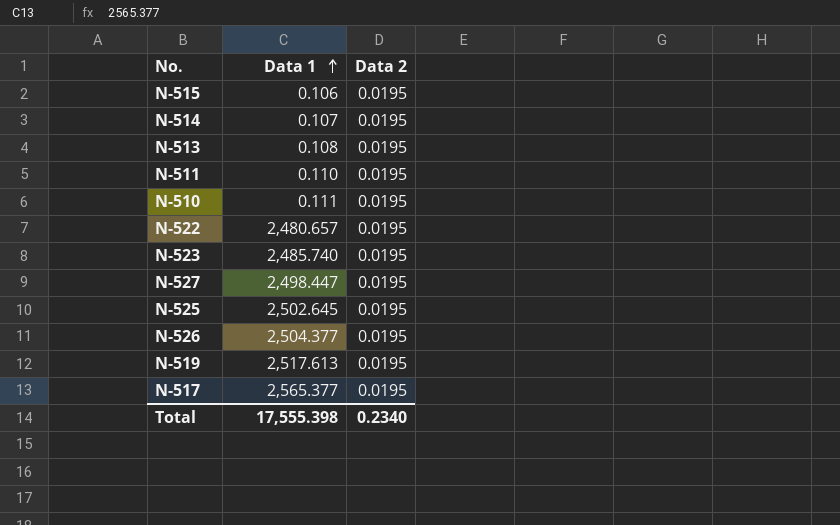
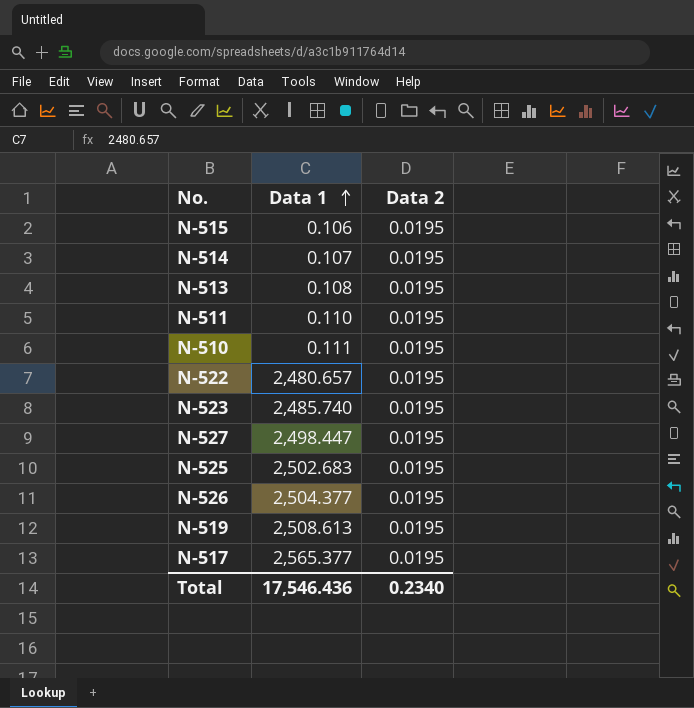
N-525 | Data 1: 2,502.645 -> 2,502.683
N-519 | Data 1: 2,517.613 -> 2,508.613
Total | Data 1: 17,555.398 -> 17,546.436

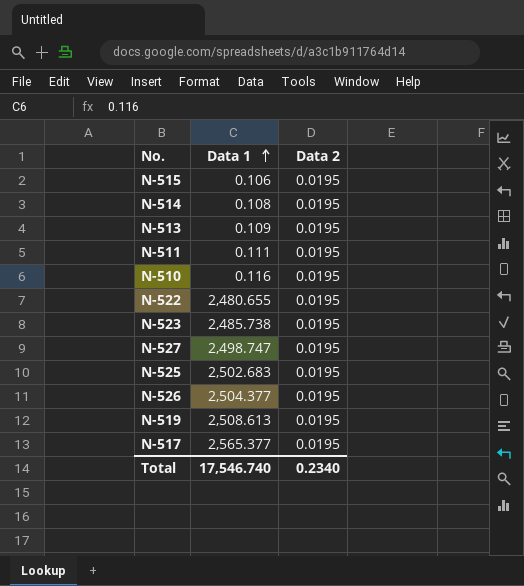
N-514 | Data 1: 0.107 -> 0.108
N-513 | Data 1: 0.108 -> 0.109
N-511 | Data 1: 0.110 -> 0.111
N-510 | Data 1: 0.111 -> 0.116
N-522 | Data 1: 2,480.657 -> 2,480.655
N-523 | Data 1: 2,485.740 -> 2,485.738
N-527 | Data 1: 2,498.447 -> 2,498.747
Total | Data 1: 17,546.436 -> 17,546.740

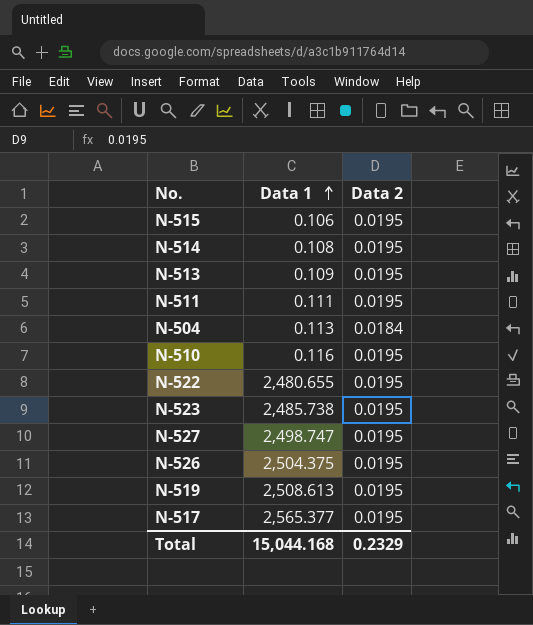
row N-525: 2,502.683 | 0.0195 -> none
row N-504: none -> 0.113 | 0.0184
N-526 | Data 1: 2,504.377 -> 2,504.375
Total | Data 1: 17,546.740 -> 15,044.168
Total | Data 2: 0.2340 -> 0.2329

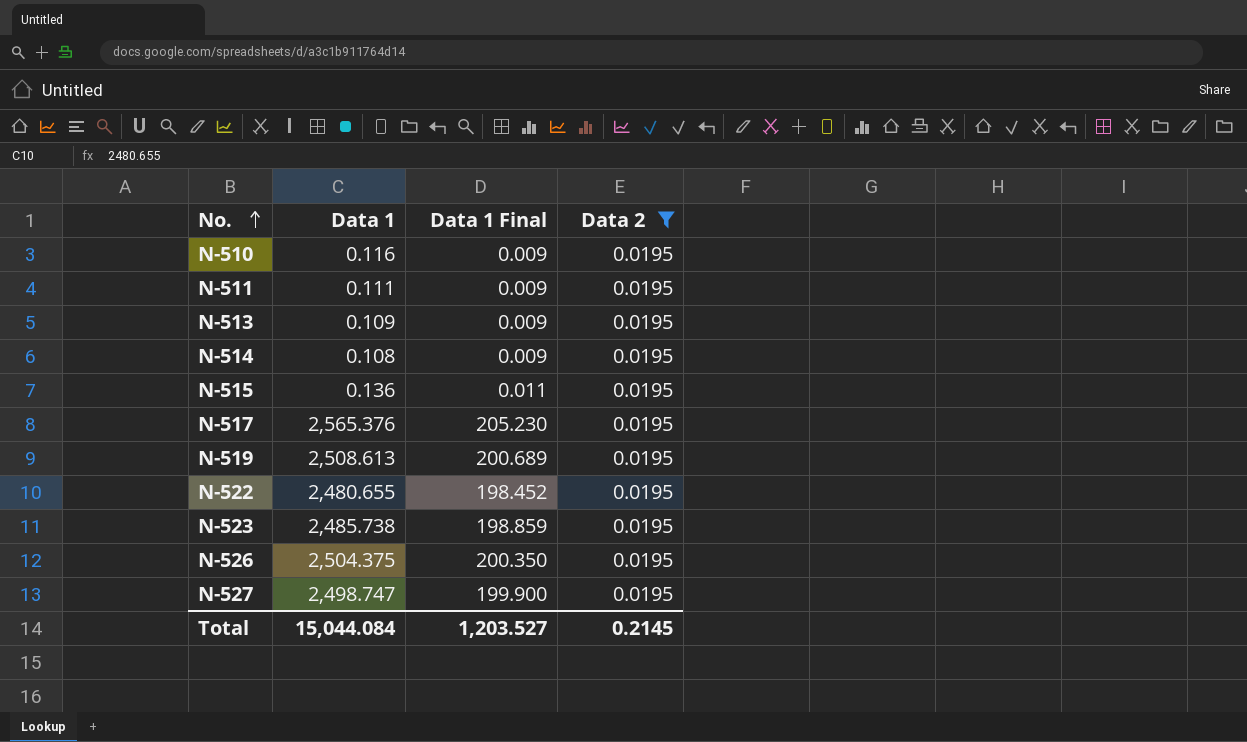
filter: none -> Data 2 = 0.0195
row order: Data 1 ascending -> No. ascending
column Data 1 Final | formula: none -> [Data 1] * 0.08
N-515 | Data 1: 0.106 -> 0.136
N-517 | Data 1: 2,565.377 -> 2,565.376
Total | Data 1: 15,044.168 -> 15,044.084
Total | Data 2: 0.2329 -> 0.2145

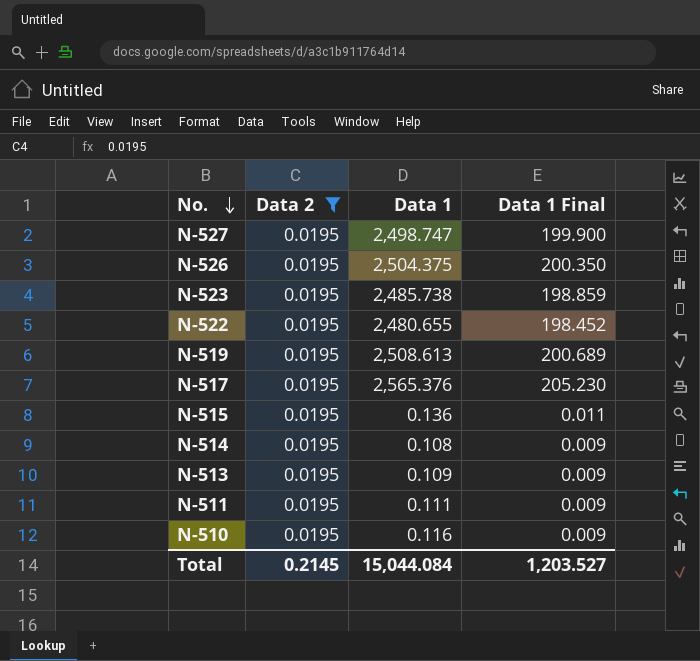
row order: No. ascending -> No. descending
column Data 2 | position: 4 -> 2

